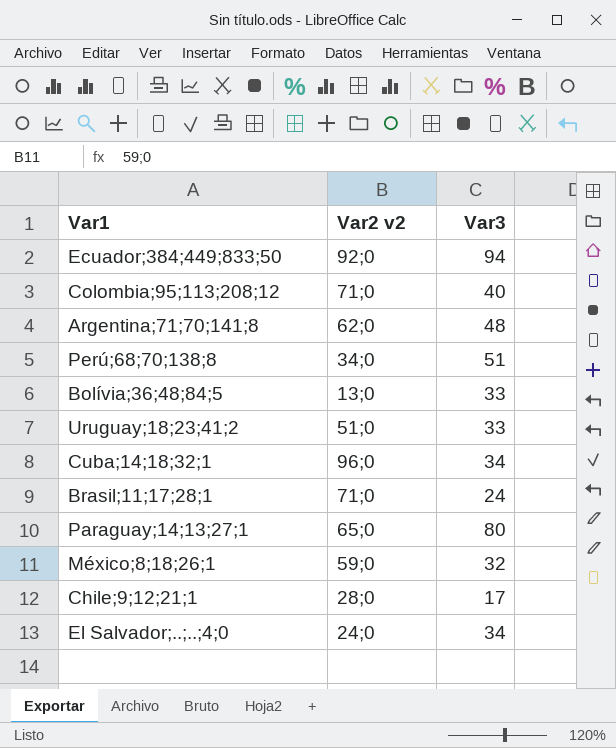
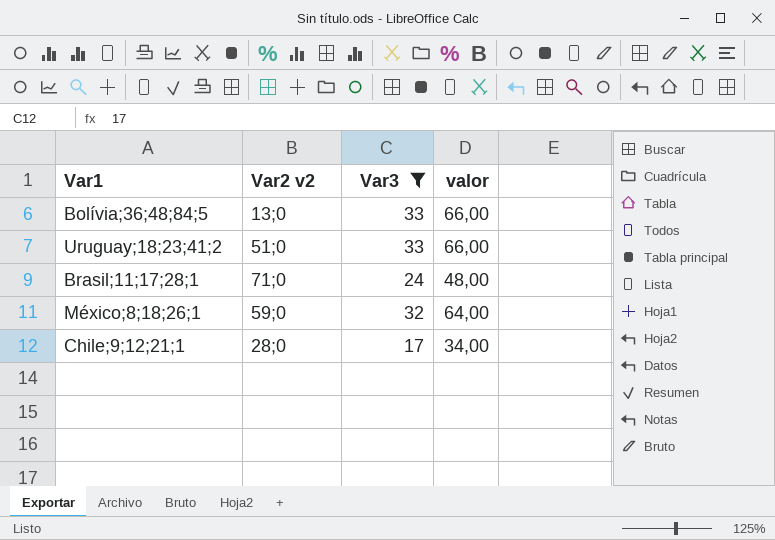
filter: none -> Var3 <= 33
column valor | formula: none -> [Var3] * 2

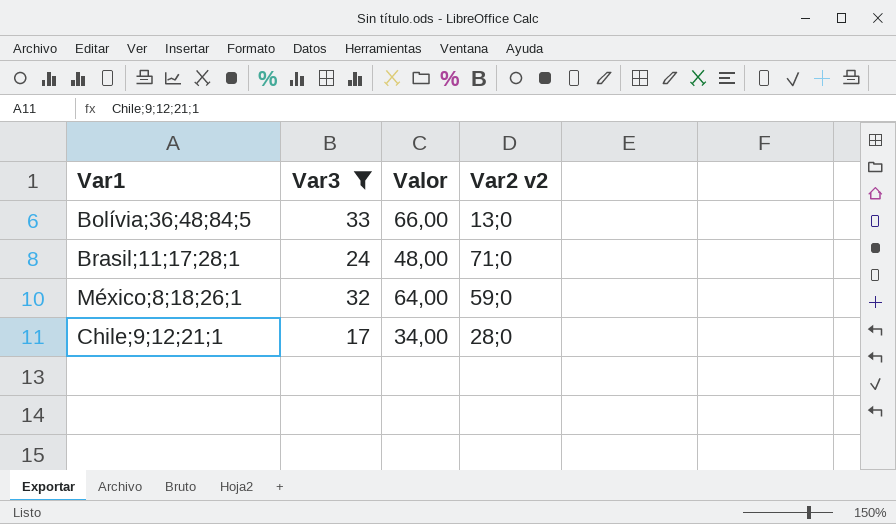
column name: valor -> Valor
column Var2 v2 | position: 2 -> 4
row Uruguay;18;23;41;2: 51;0 | 33 | 66,00 -> none

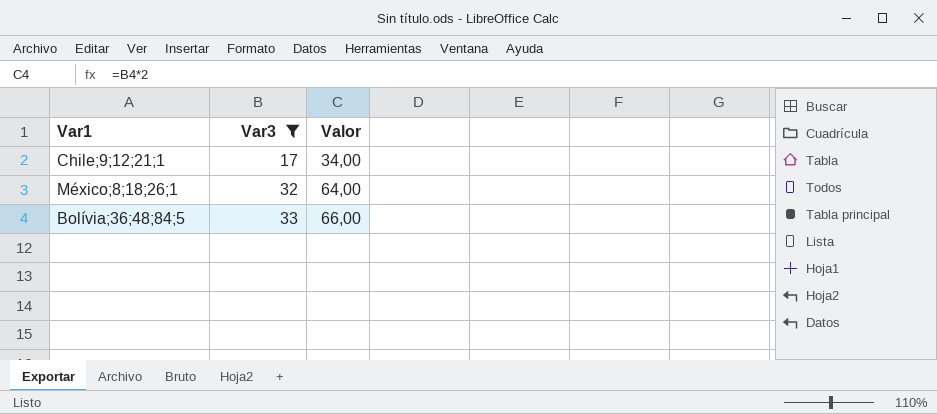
row order: none -> Var3 ascending
column Var2 v2 | position: 4 -> none
row Brasil;11;17;28;1: 24 | 48,00 | 71;0 -> none

